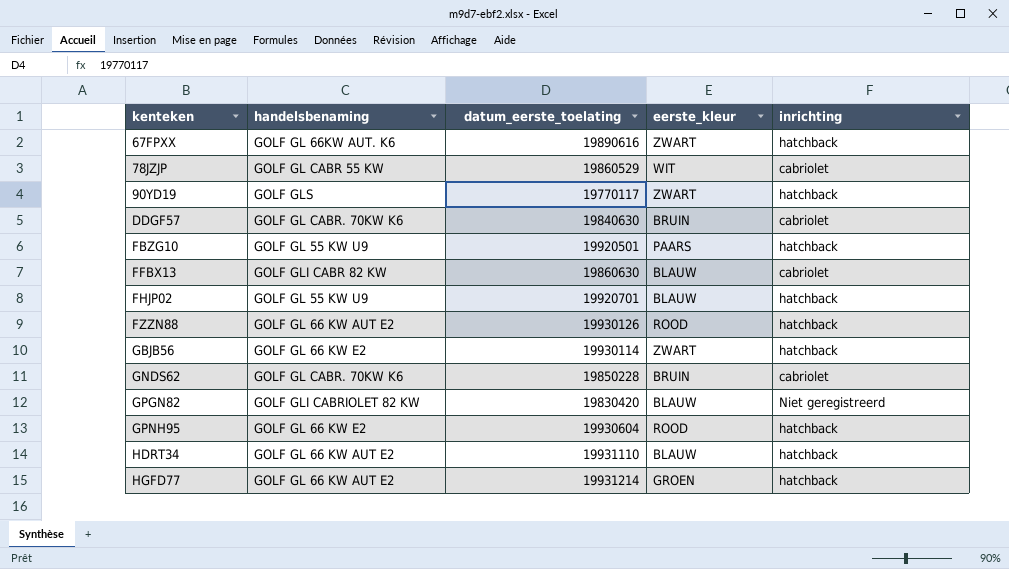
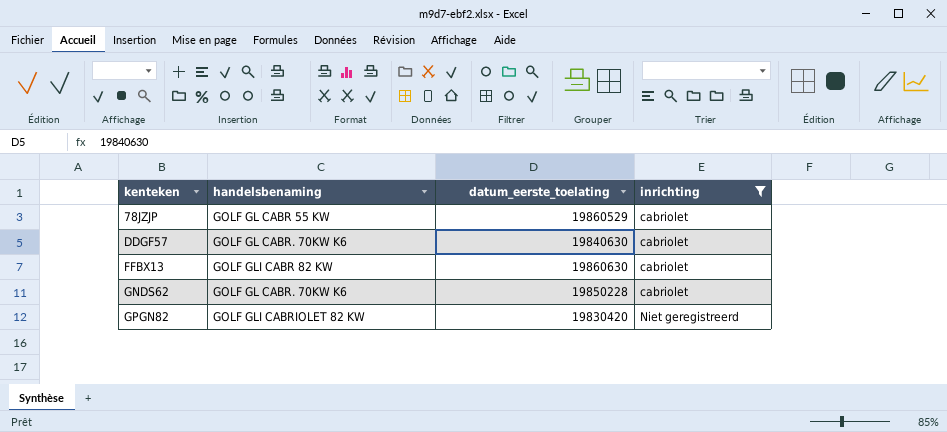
filter: none -> inrichting != hatchback
column eerste_kleur | position: 4 -> none

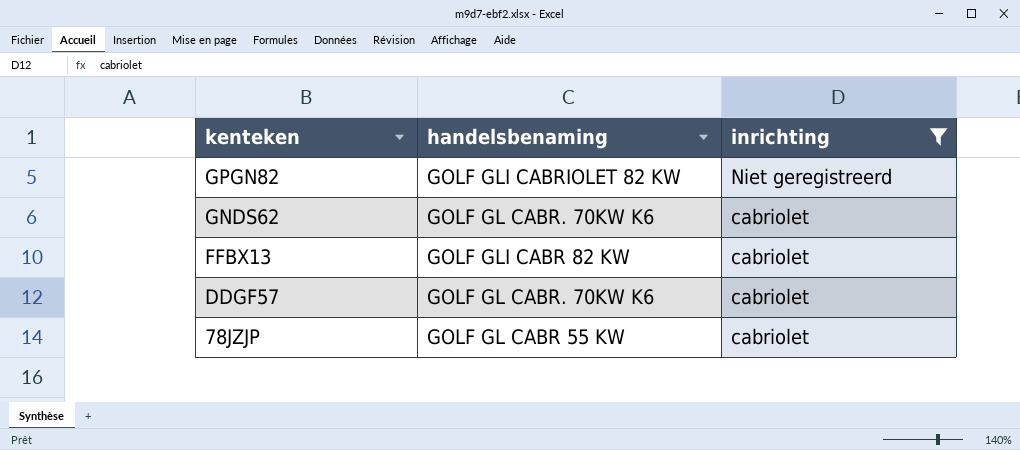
row order: kenteken ascending -> kenteken descending
column datum_eerste_toelating | position: 3 -> none

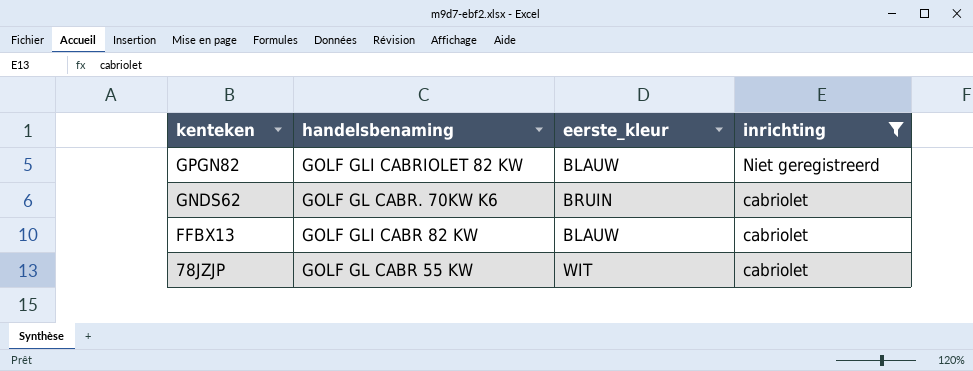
column eerste_kleur | position: none -> 3
row DDGF57: GOLF GL CABR. 70KW K6 | cabriolet -> none

